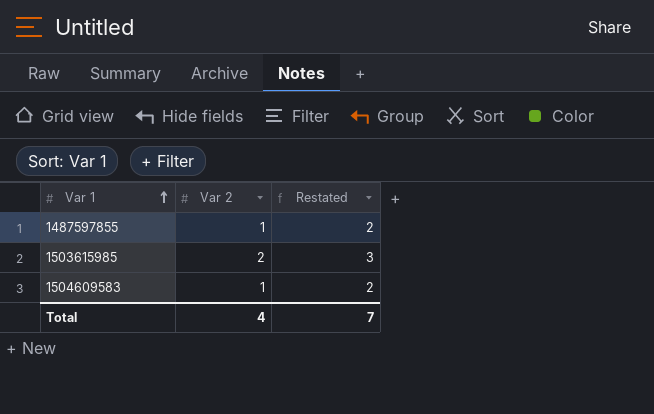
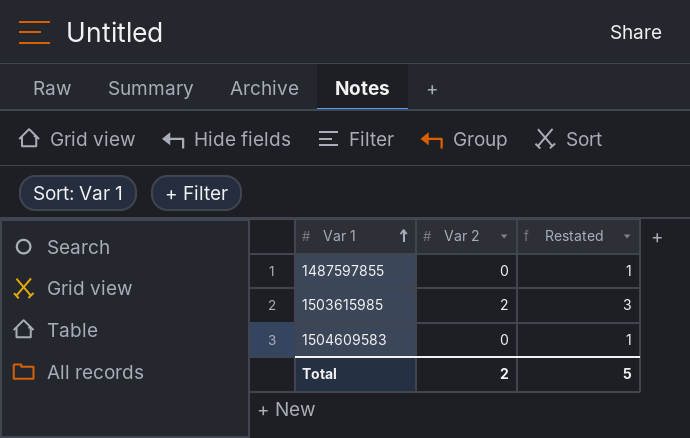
1487597855 | Var 2: 1 -> 0
1487597855 | Restated: 2 -> 1
1504609583 | Var 2: 1 -> 0
1504609583 | Restated: 2 -> 1
Total | Var 2: 4 -> 2
Total | Restated: 7 -> 5

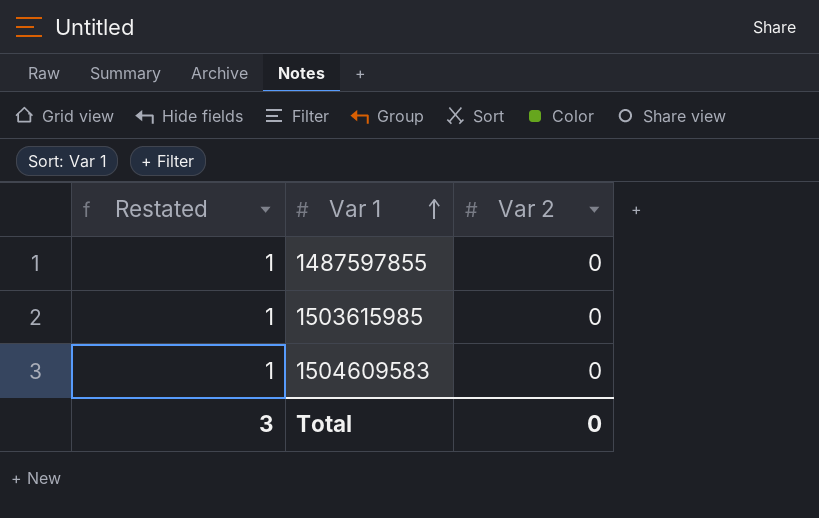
column Restated | position: 3 -> 1
1503615985 | Restated: 3 -> 1
1503615985 | Var 2: 2 -> 0
Total | Restated: 5 -> 3
Total | Var 2: 2 -> 0

